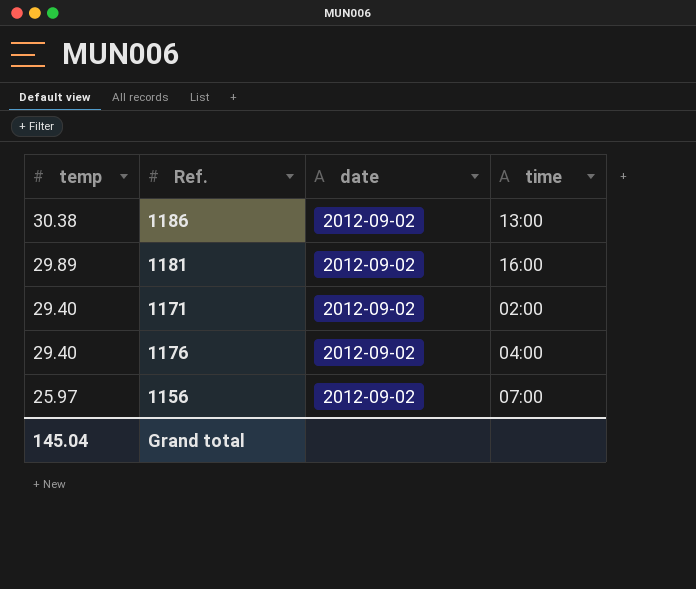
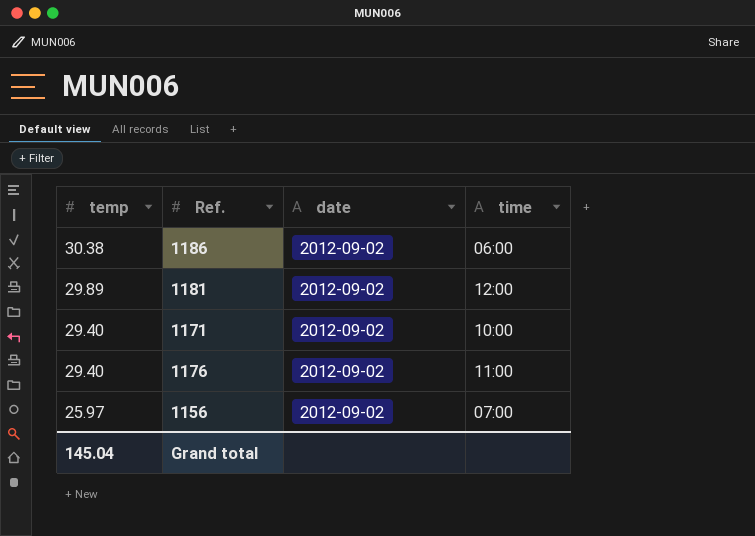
1186 | time: 13:00 -> 06:00
1181 | time: 16:00 -> 12:00
1171 | time: 02:00 -> 10:00
1176 | time: 04:00 -> 11:00

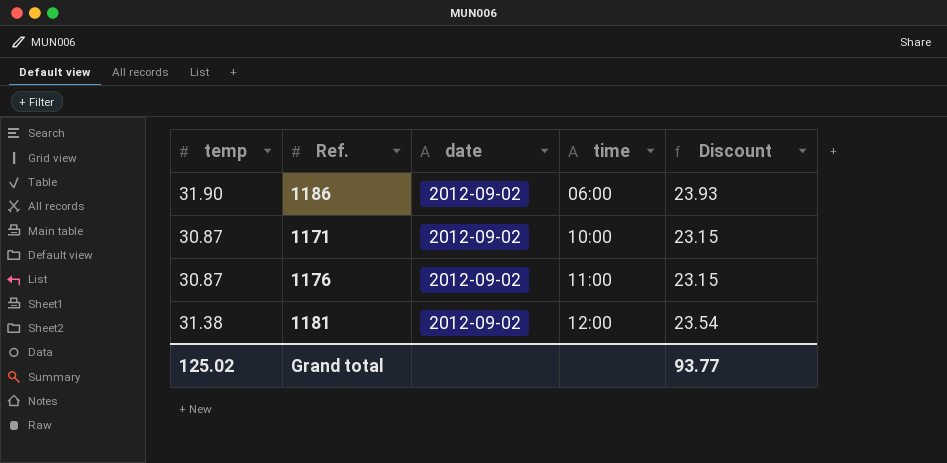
row order: temp descending -> time ascending
column Discount | formula: none -> [temp] * 0.75
row 1156: 25.97 | 2012-09-02 | 07:00 -> none
1186 | temp: 30.38 -> 31.90
1171 | temp: 29.40 -> 30.87
1176 | temp: 29.40 -> 30.87
1181 | temp: 29.89 -> 31.38
Grand total | temp: 145.04 -> 125.02

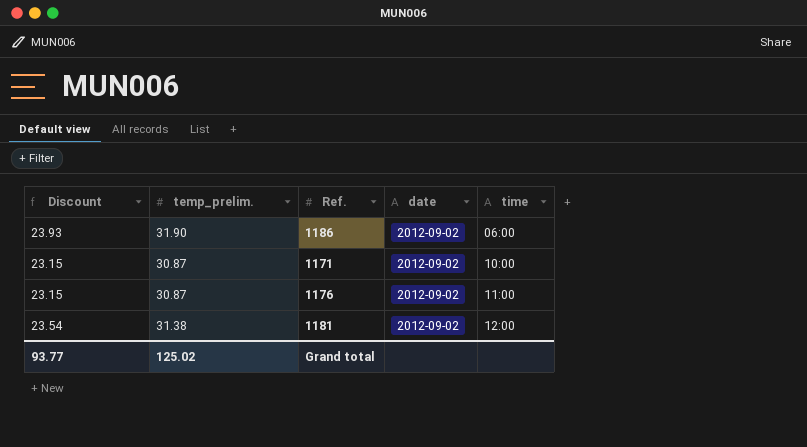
column Discount | position: 5 -> 1
column name: temp -> temp_prelim.

